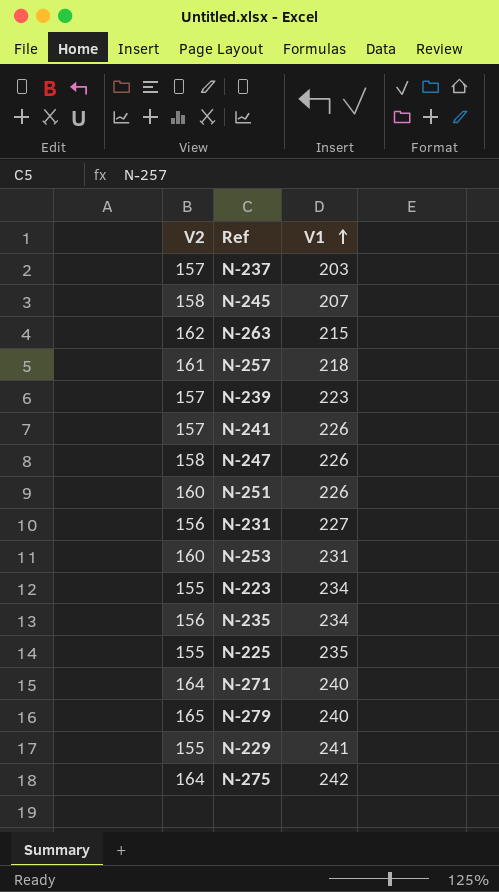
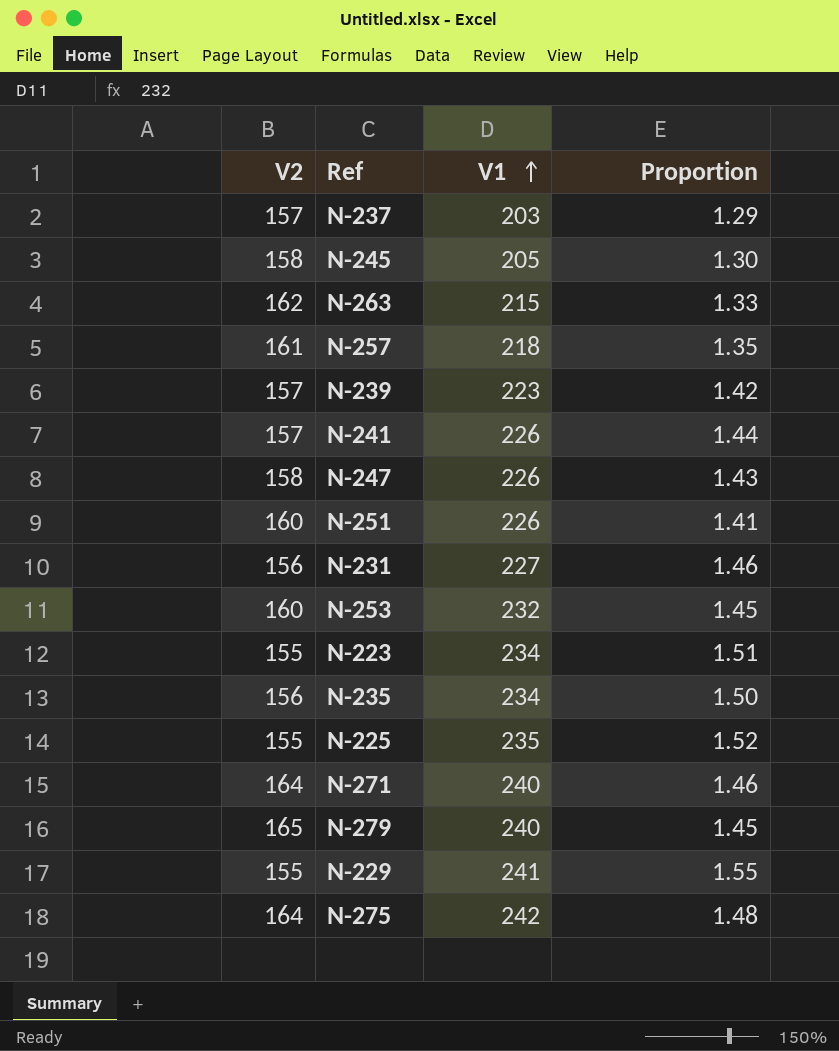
column Proportion | formula: none -> [V1] / [V2]
N-245 | V1: 207 -> 205
N-253 | V1: 231 -> 232

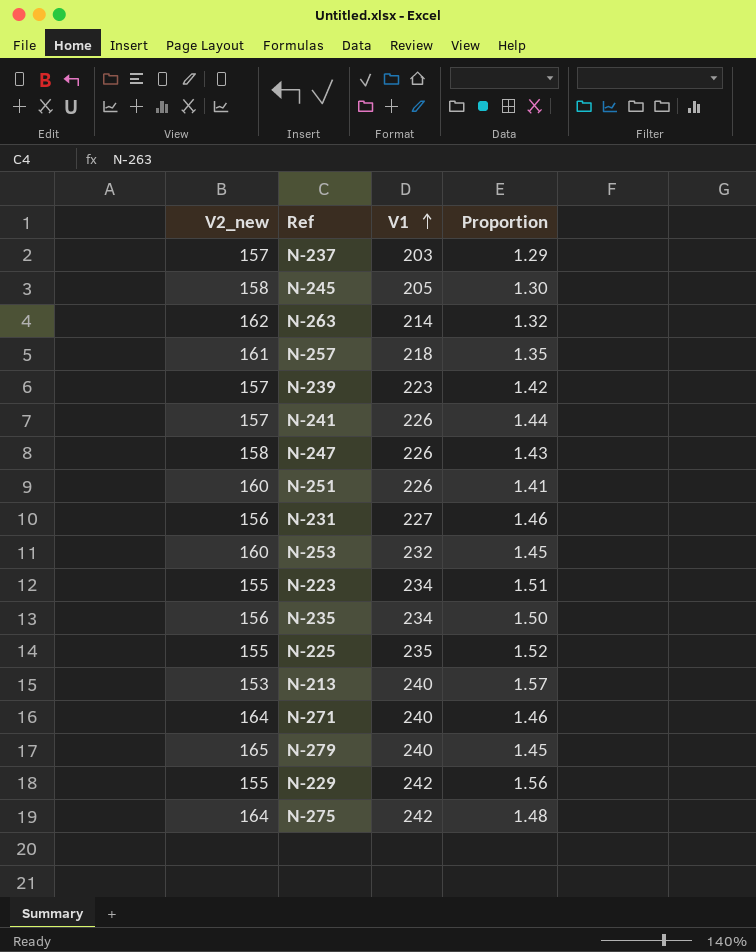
column name: V2 -> V2_new
N-263 | V1: 215 -> 214
N-263 | Proportion: 1.33 -> 1.32
row N-213: none -> 153 | 240 | 1.57
N-229 | V1: 241 -> 242
N-229 | Proportion: 1.55 -> 1.56

